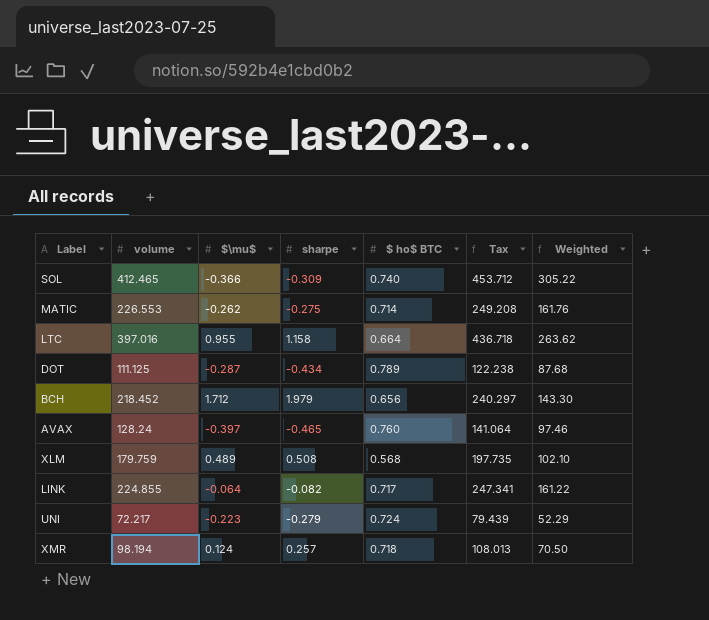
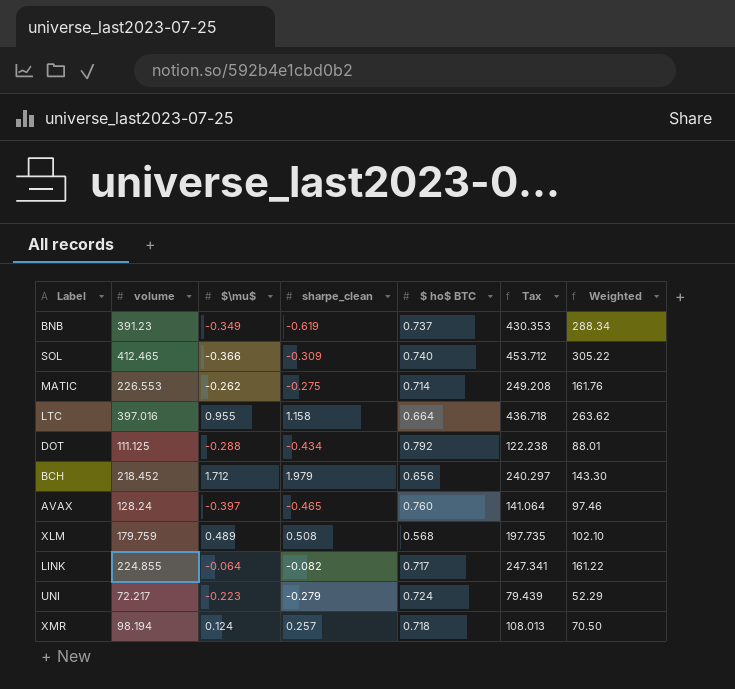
column name: sharpe -> sharpe_clean
row BNB: none -> 391.23 | -0.349 | -0.619 | 0.737 | 430.353 | 288.34
DOT | $\mu$: -0.287 -> -0.288
DOT | $ ho$ BTC: 0.789 -> 0.792
DOT | Weighted: 87.68 -> 88.01

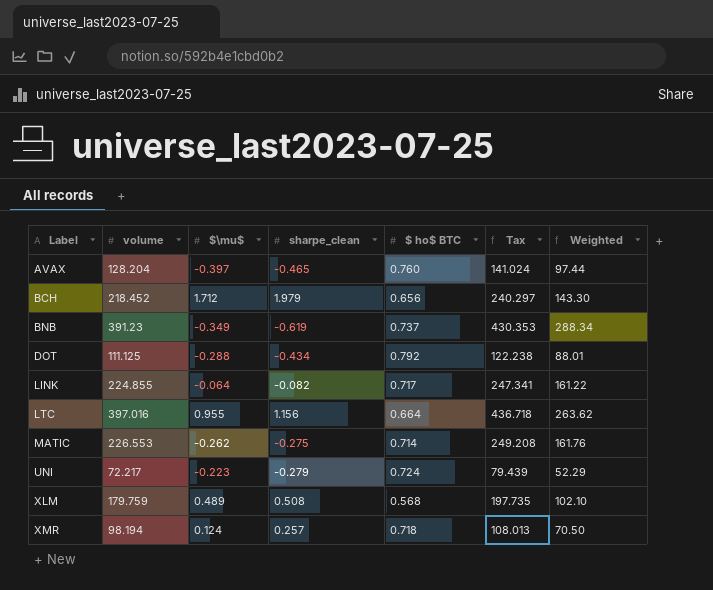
row order: none -> Label ascending
row SOL: 412.465 | -0.366 | -0.309 | 0.740 | 453.712 | 305.22 -> none
AVAX | volume: 128.24 -> 128.204
AVAX | Tax: 141.064 -> 141.024
AVAX | Weighted: 97.46 -> 97.44
LTC | sharpe_clean: 1.158 -> 1.156

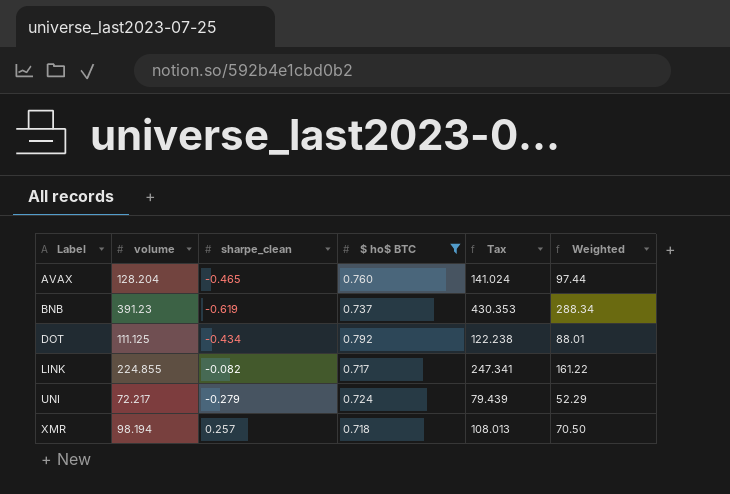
filter: none -> $ ho$ BTC >= 0.717
column $\mu$ | position: 3 -> none

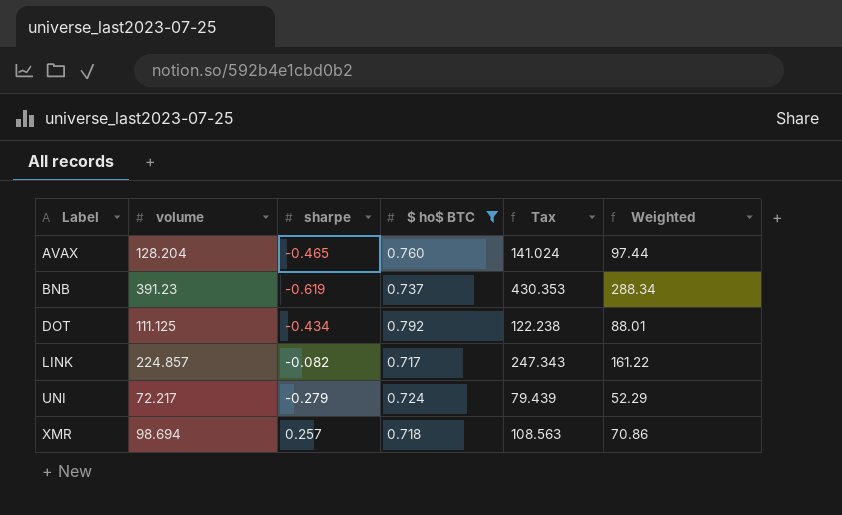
column name: sharpe_clean -> sharpe
LINK | volume: 224.855 -> 224.857
LINK | Tax: 247.341 -> 247.343
XMR | volume: 98.194 -> 98.694
XMR | Tax: 108.013 -> 108.563
XMR | Weighted: 70.50 -> 70.86

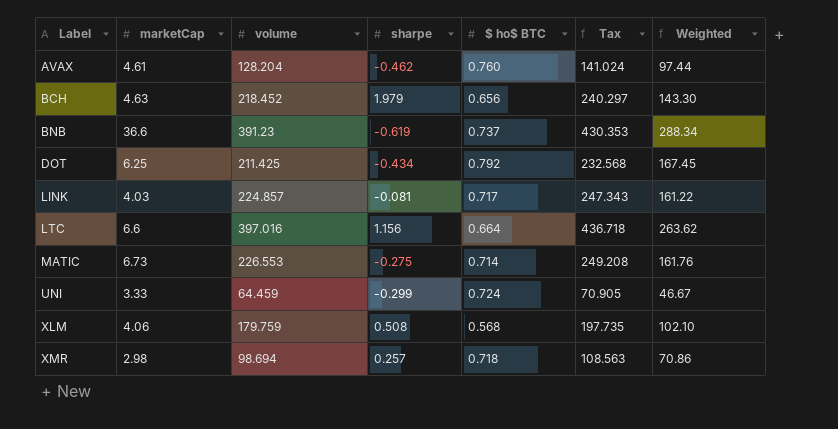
filter: $ ho$ BTC >= 0.717 -> none
column marketCap | position: none -> 2
AVAX | sharpe: -0.465 -> -0.462
DOT | volume: 111.125 -> 211.425
DOT | Tax: 122.238 -> 232.568
DOT | Weighted: 88.01 -> 167.45
LINK | sharpe: -0.082 -> -0.081
UNI | volume: 72.217 -> 64.459
UNI | sharpe: -0.279 -> -0.299
UNI | Tax: 79.439 -> 70.905
UNI | Weighted: 52.29 -> 46.67

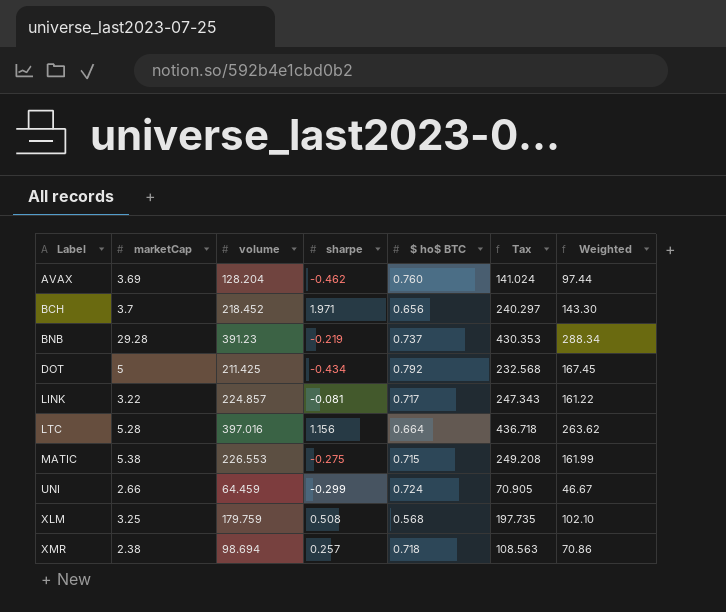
AVAX | marketCap: 4.61 -> 3.69
BCH | marketCap: 4.63 -> 3.7
BCH | sharpe: 1.979 -> 1.971
BNB | marketCap: 36.6 -> 29.28
BNB | sharpe: -0.619 -> -0.219
DOT | marketCap: 6.25 -> 5
LINK | marketCap: 4.03 -> 3.22
LTC | marketCap: 6.6 -> 5.28
MATIC | marketCap: 6.73 -> 5.38
MATIC | $ ho$ BTC: 0.714 -> 0.715
MATIC | Weighted: 161.76 -> 161.99
UNI | marketCap: 3.33 -> 2.66
XLM | marketCap: 4.06 -> 3.25
XMR | marketCap: 2.98 -> 2.38

